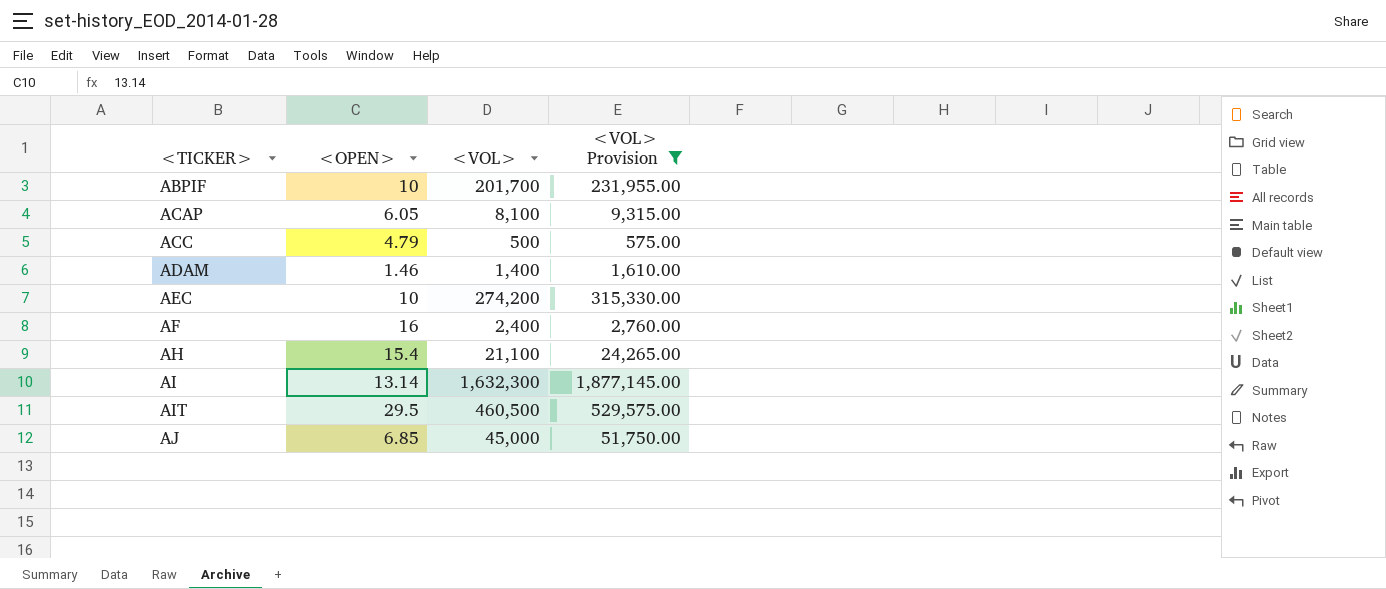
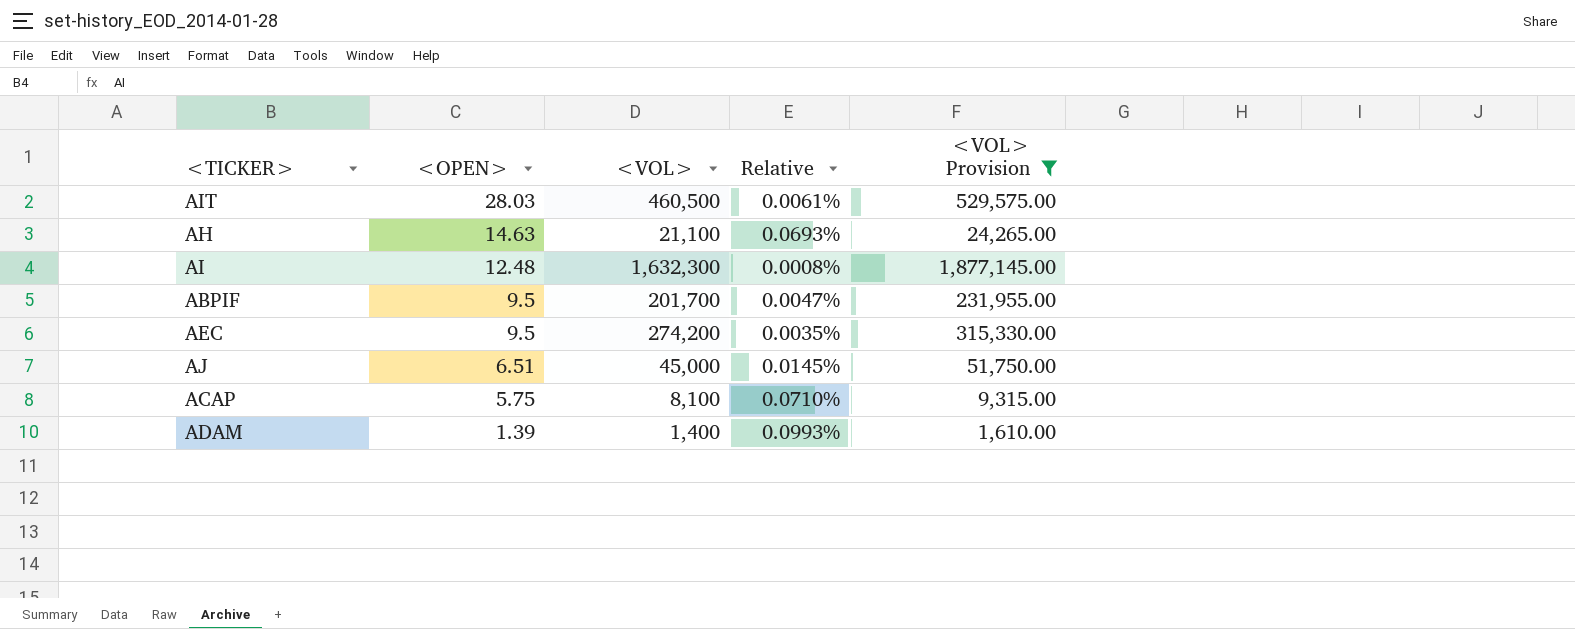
row order: <TICKER> ascending -> <OPEN> descending
column Relative | formula: none -> [<OPEN>] / [<VOL>]
row ACC: 4.79 | 500 | 575.00 -> none
row AF: 16 | 2,400 | 2,760.00 -> none
AIT | <OPEN>: 29.5 -> 28.03
AH | <OPEN>: 15.4 -> 14.63
AI | <OPEN>: 13.14 -> 12.48
ABPIF | <OPEN>: 10 -> 9.5
AEC | <OPEN>: 10 -> 9.5
AJ | <OPEN>: 6.85 -> 6.51
ACAP | <OPEN>: 6.05 -> 5.75
ADAM | <OPEN>: 1.46 -> 1.39

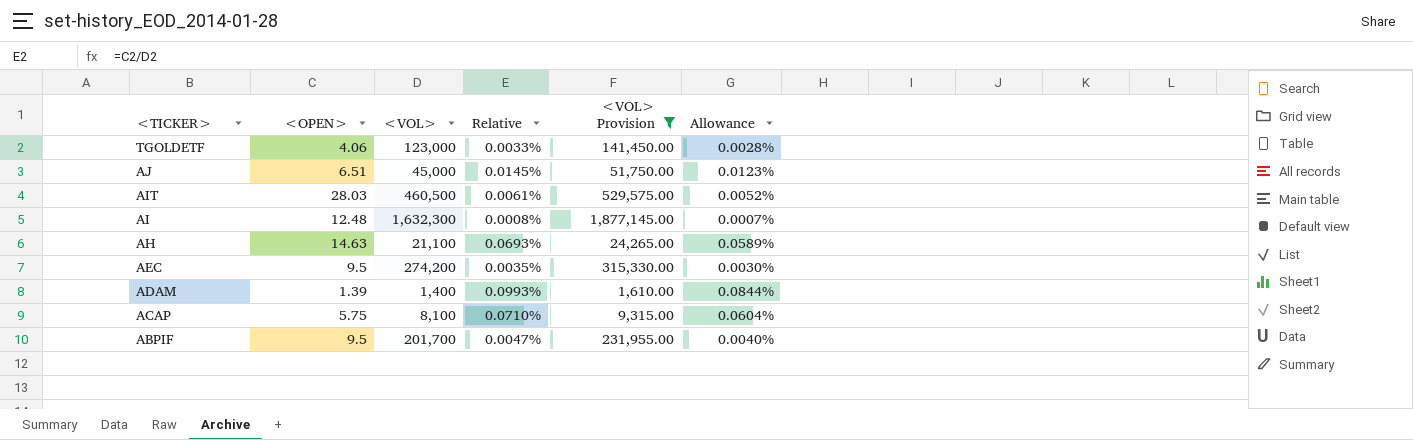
row order: <OPEN> descending -> <TICKER> descending
column Allowance | formula: none -> [Relative] * 0.85
row TGOLDETF: none -> 4.06 | 123,000 | 0.0033% | 141,450.00 | 0.0028%

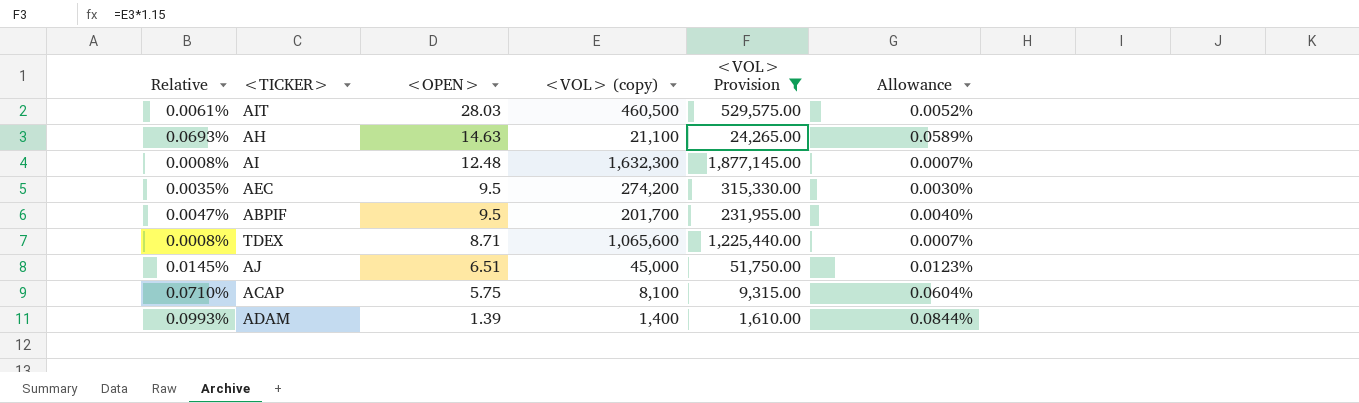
row order: <TICKER> descending -> <OPEN> descending
column Relative | position: 4 -> 1
column name: <VOL> -> <VOL> (copy)
row TGOLDETF: 4.06 | 123,000 | 0.0033% | 141,450.00 | 0.0028% -> none
row TDEX: none -> 0.0008% | 8.71 | 1,065,600 | 1,225,440.00 | 0.0007%

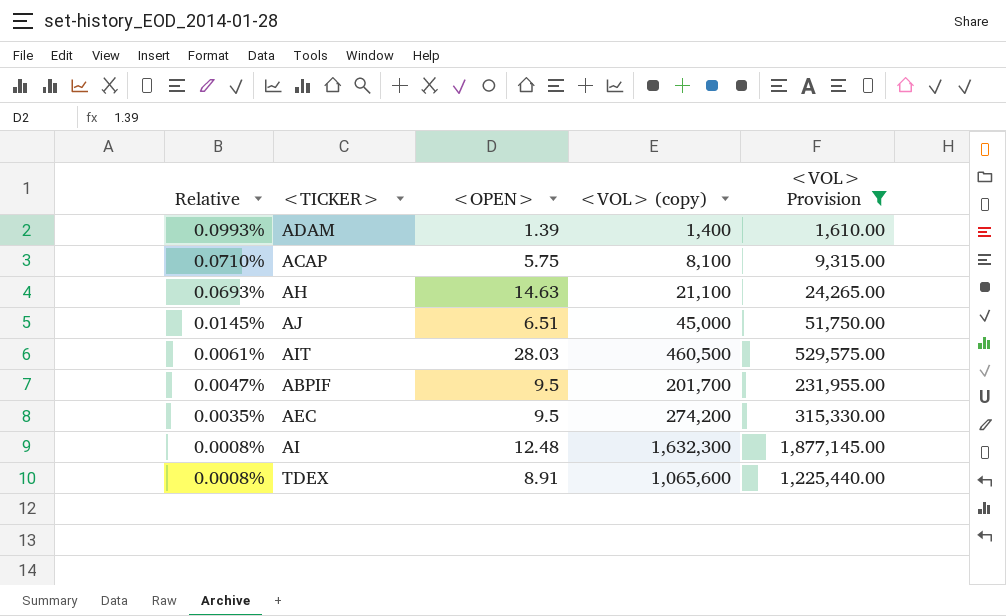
row order: <OPEN> descending -> Relative descending
column Allowance | formula: [Relative] * 0.85 -> none
TDEX | <OPEN>: 8.71 -> 8.91

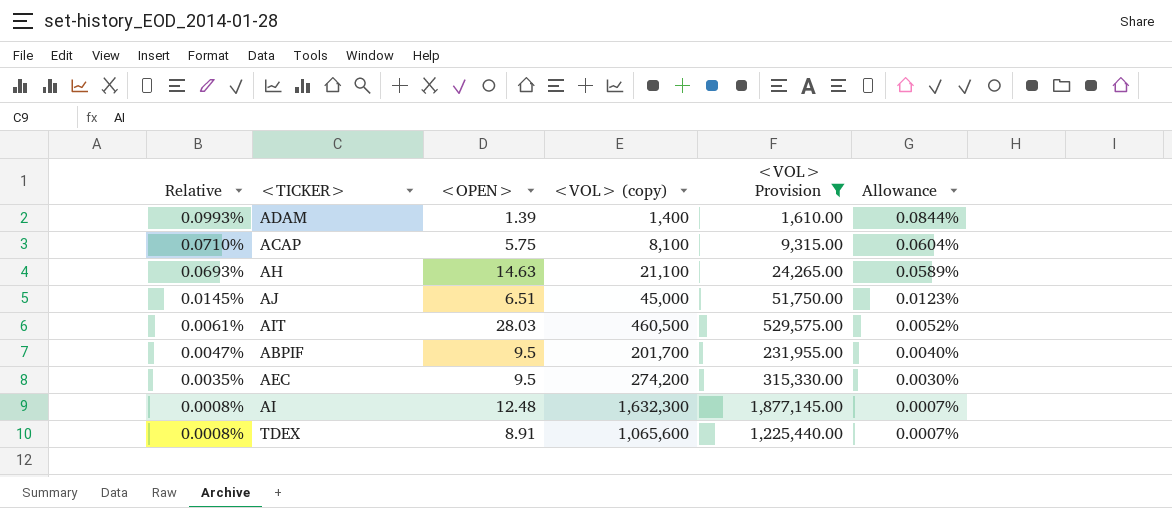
column Allowance | formula: none -> [Relative] * 0.85

